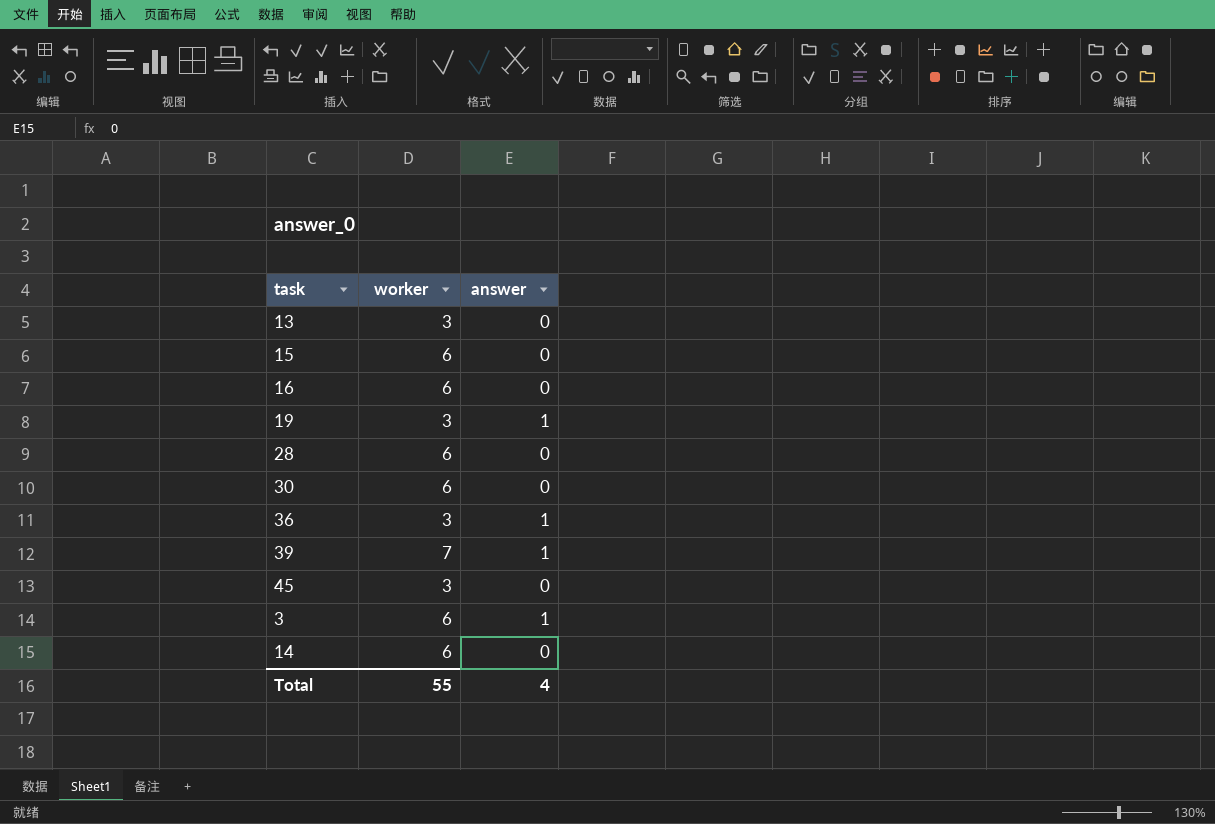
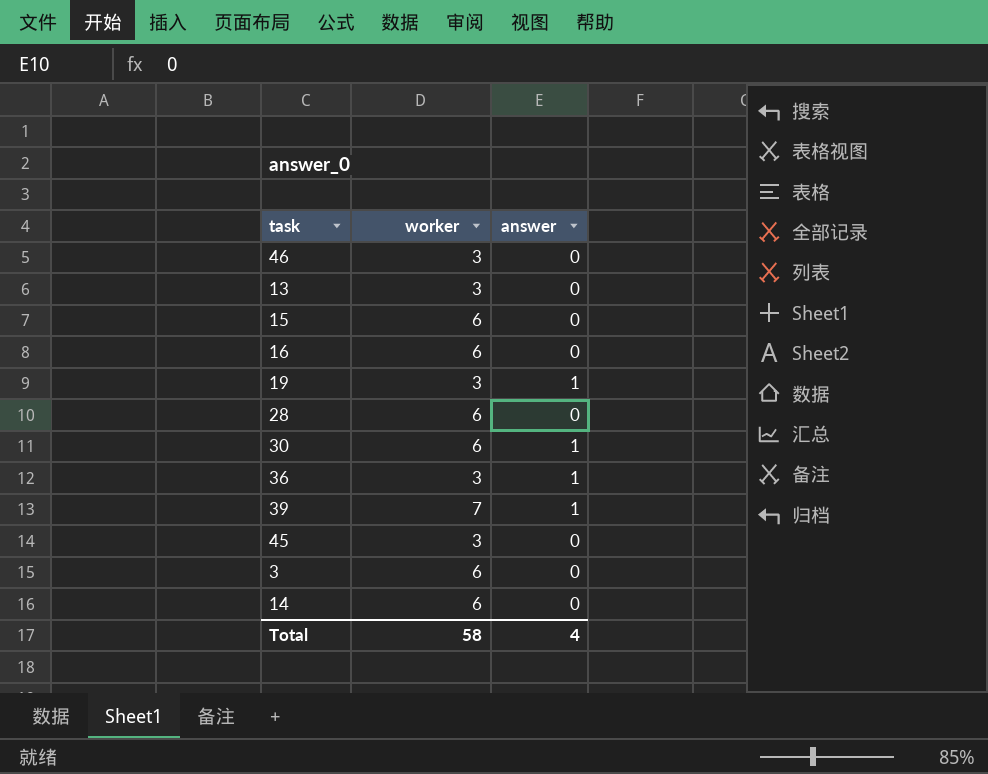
row 46: none -> 3 | 0
30 | answer: 0 -> 1
3 | answer: 1 -> 0
Total | worker: 55 -> 58

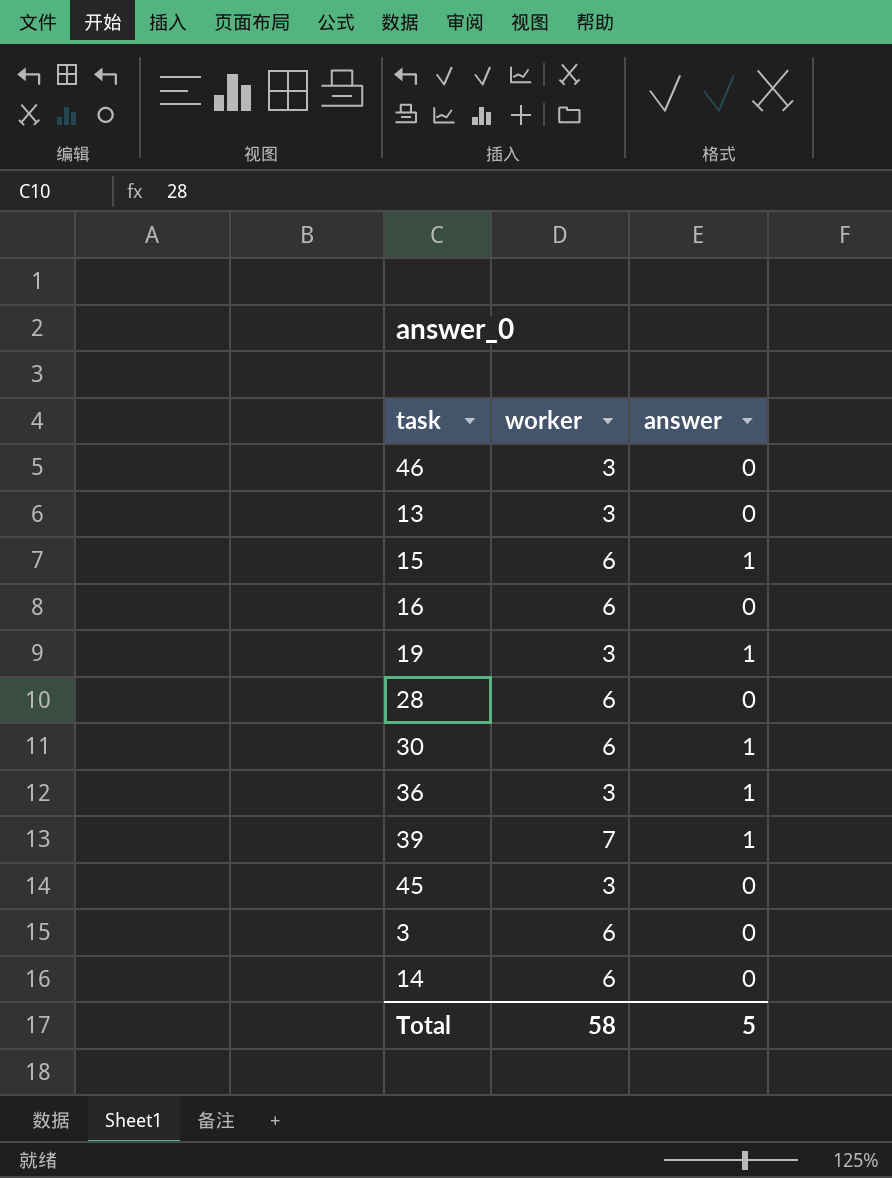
15 | answer: 0 -> 1
Total | answer: 4 -> 5

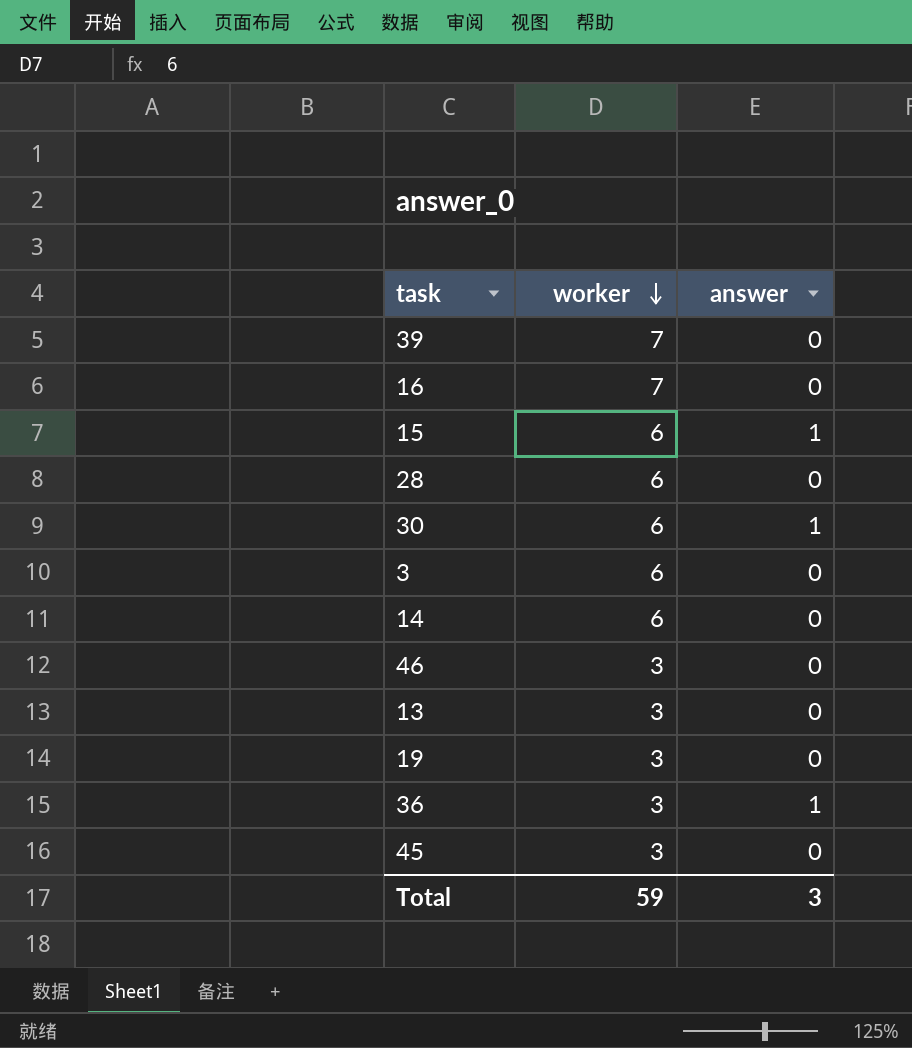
row order: none -> worker descending
39 | answer: 1 -> 0
16 | worker: 6 -> 7
19 | answer: 1 -> 0
Total | worker: 58 -> 59
Total | answer: 5 -> 3

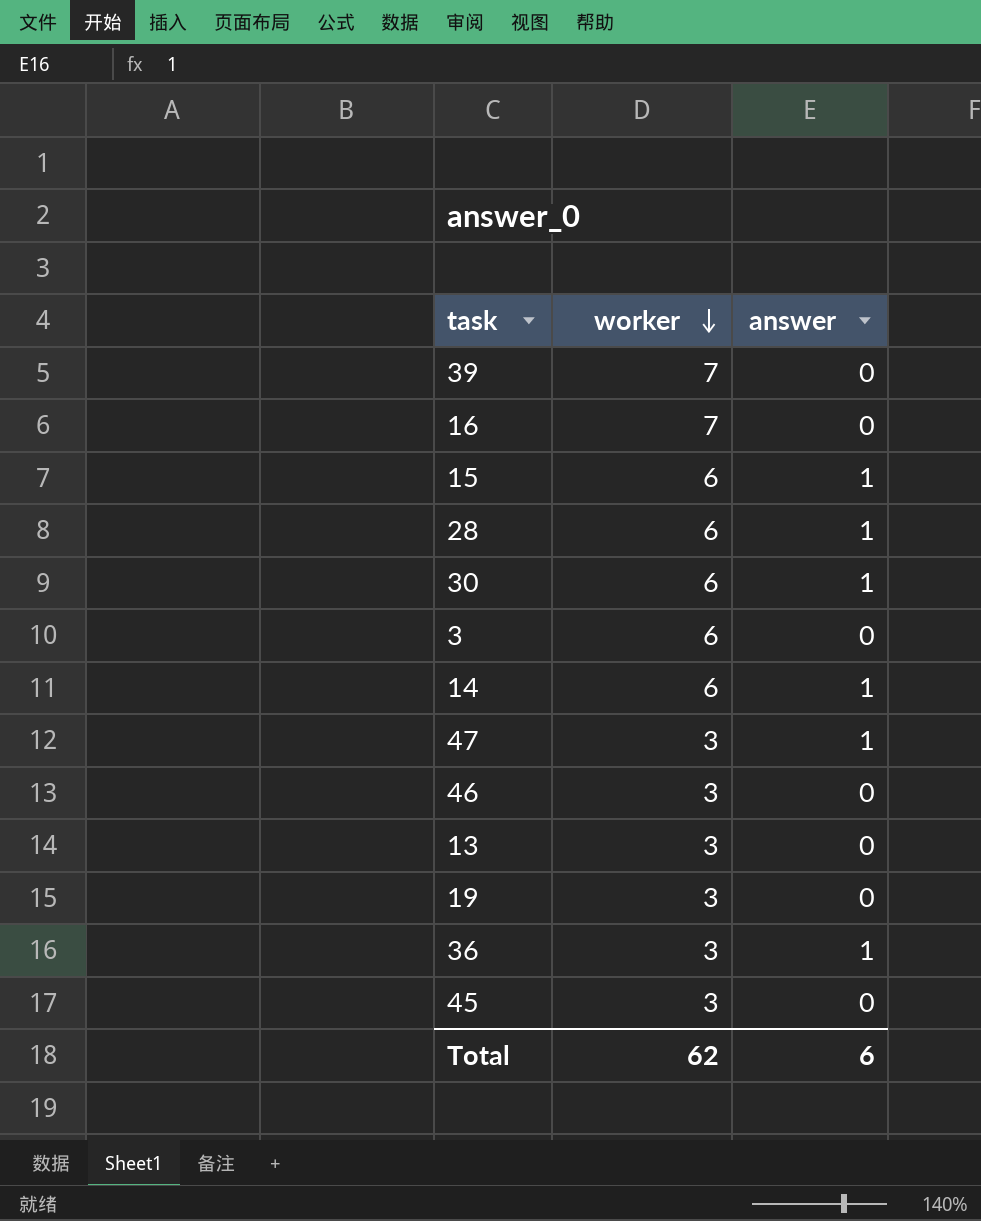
28 | answer: 0 -> 1
14 | answer: 0 -> 1
row 47: none -> 3 | 1
Total | worker: 59 -> 62
Total | answer: 3 -> 6

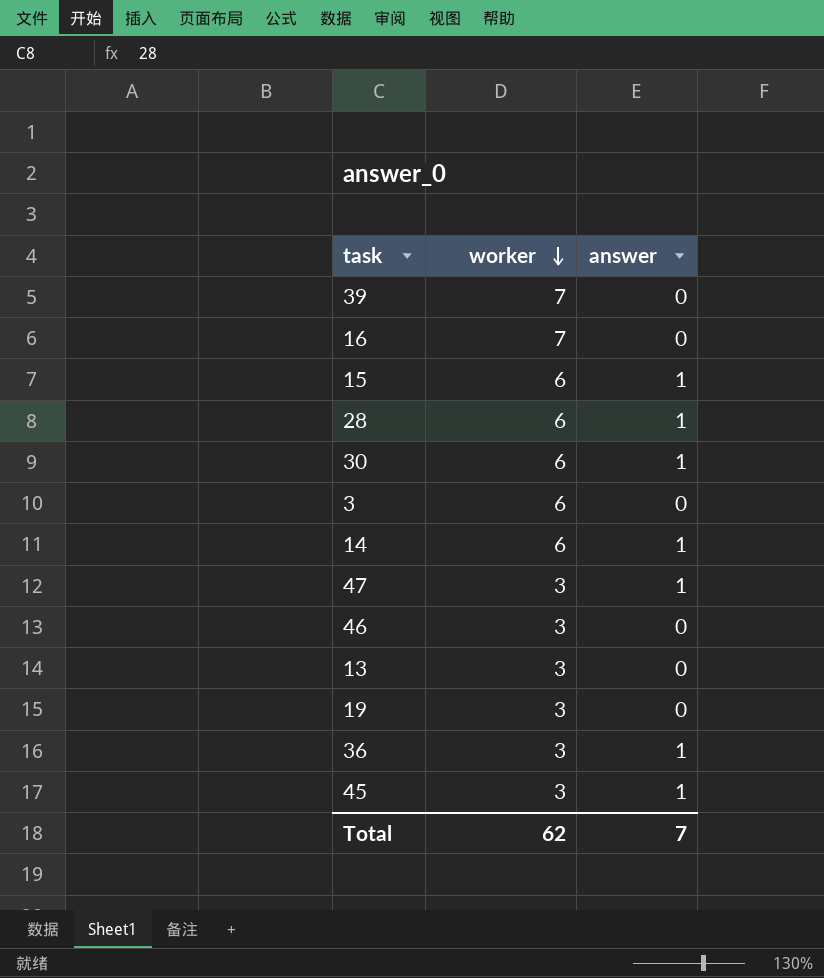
45 | answer: 0 -> 1
Total | answer: 6 -> 7

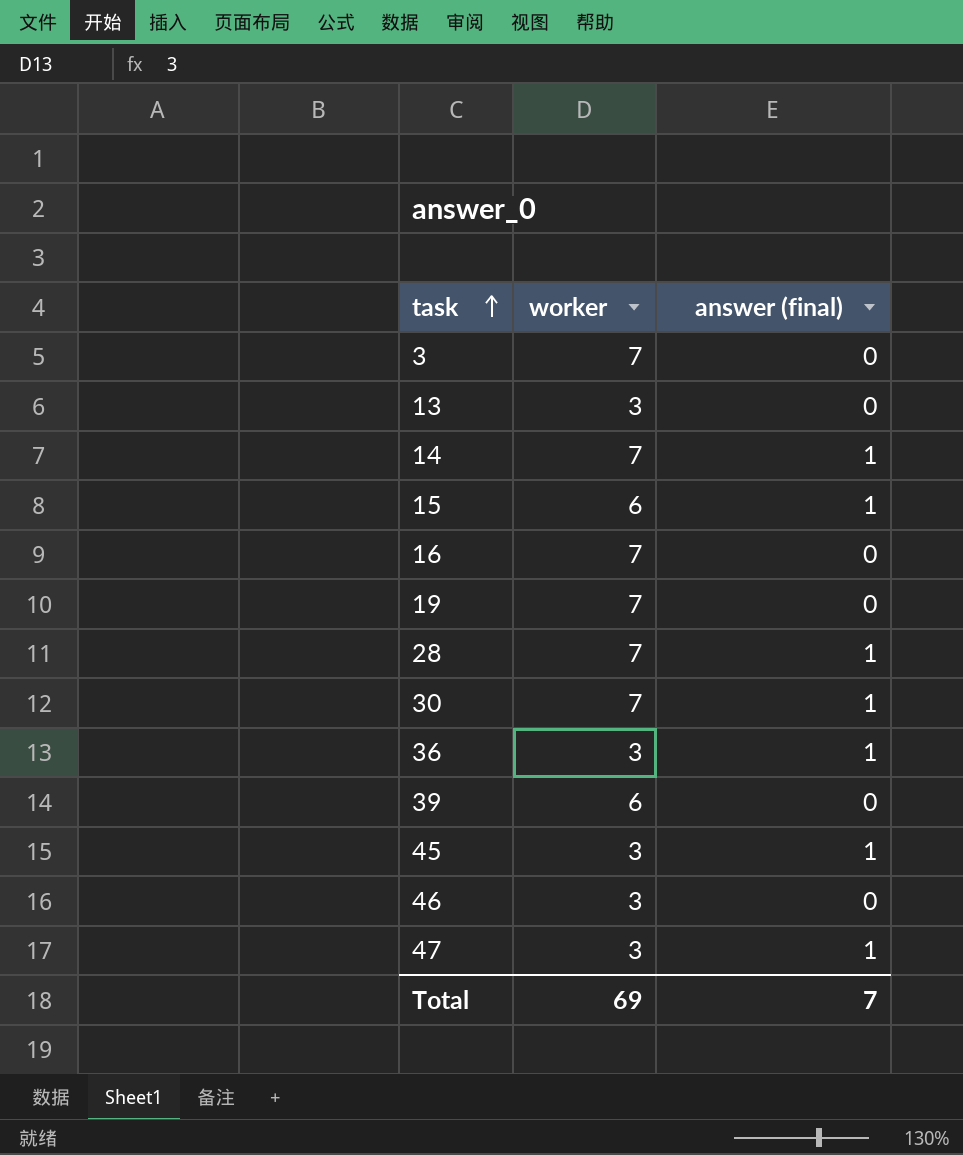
row order: worker descending -> task ascending
column name: answer -> answer (final)
3 | worker: 6 -> 7
14 | worker: 6 -> 7
19 | worker: 3 -> 7
28 | worker: 6 -> 7
30 | worker: 6 -> 7
39 | worker: 7 -> 6
Total | worker: 62 -> 69

